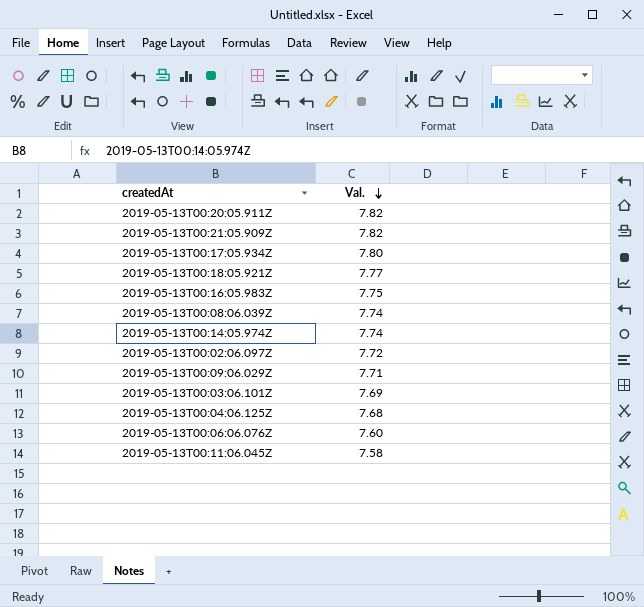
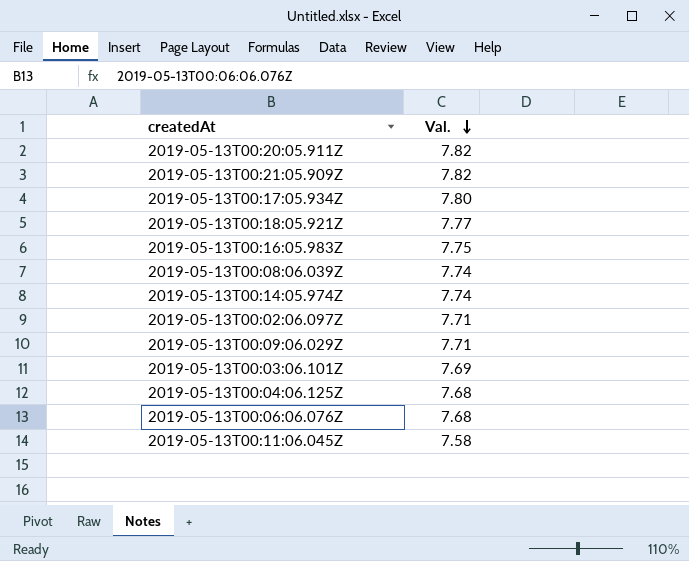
2019-05-13T00:02:06.097Z | Val.: 7.72 -> 7.71
2019-05-13T00:06:06.076Z | Val.: 7.60 -> 7.68

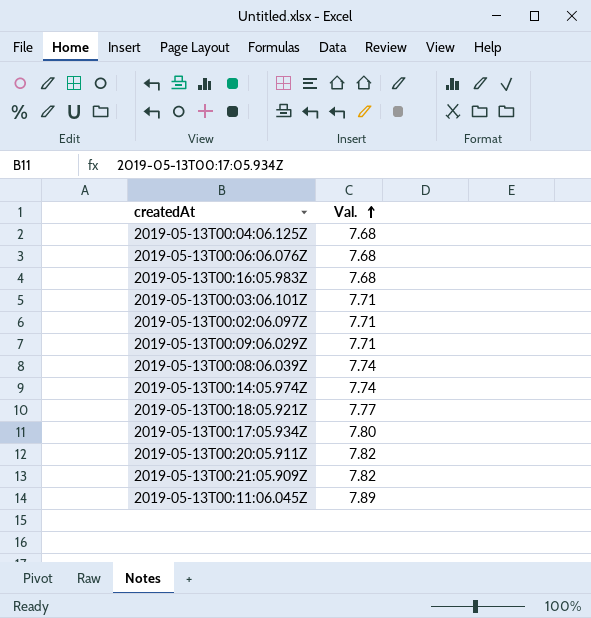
row order: Val. descending -> Val. ascending
2019-05-13T00:16:05.983Z | Val.: 7.75 -> 7.68
2019-05-13T00:03:06.101Z | Val.: 7.69 -> 7.71
2019-05-13T00:11:06.045Z | Val.: 7.58 -> 7.89

